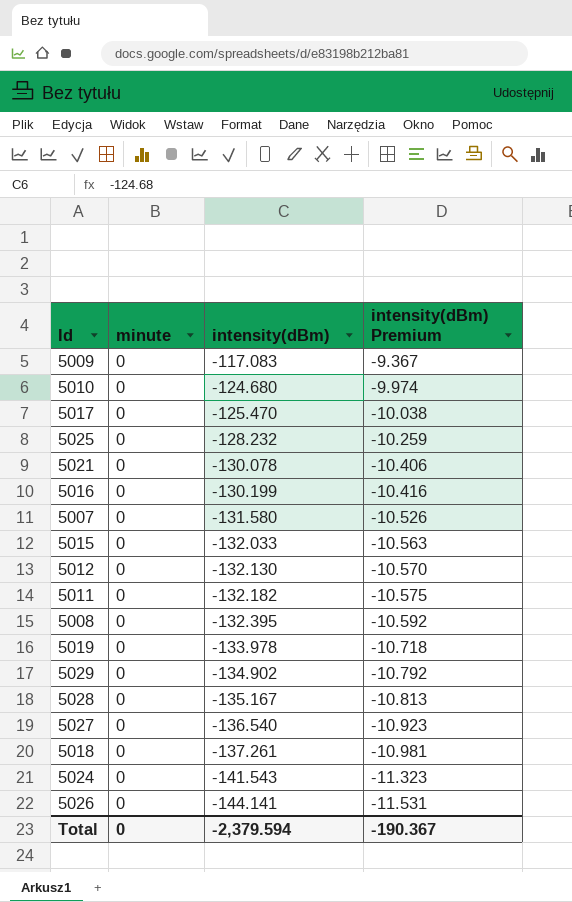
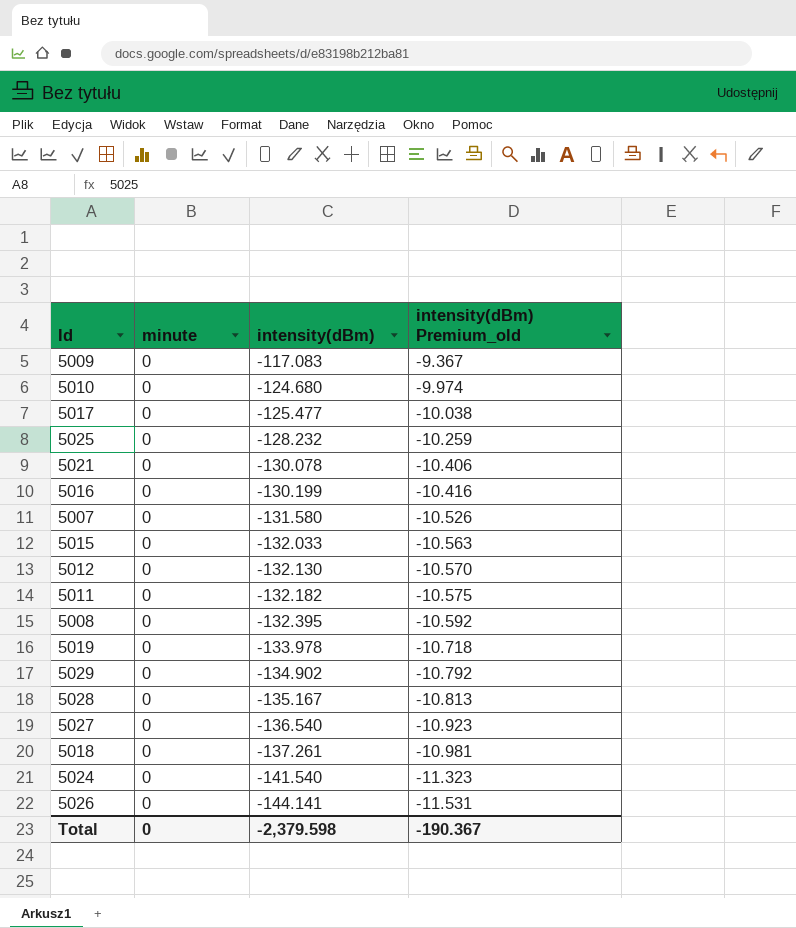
column name: intensity(dBm) Premium -> intensity(dBm) Premium_old
5017 | intensity(dBm): -125.470 -> -125.477
5024 | intensity(dBm): -141.543 -> -141.540
Total | intensity(dBm): -2,379.594 -> -2,379.598

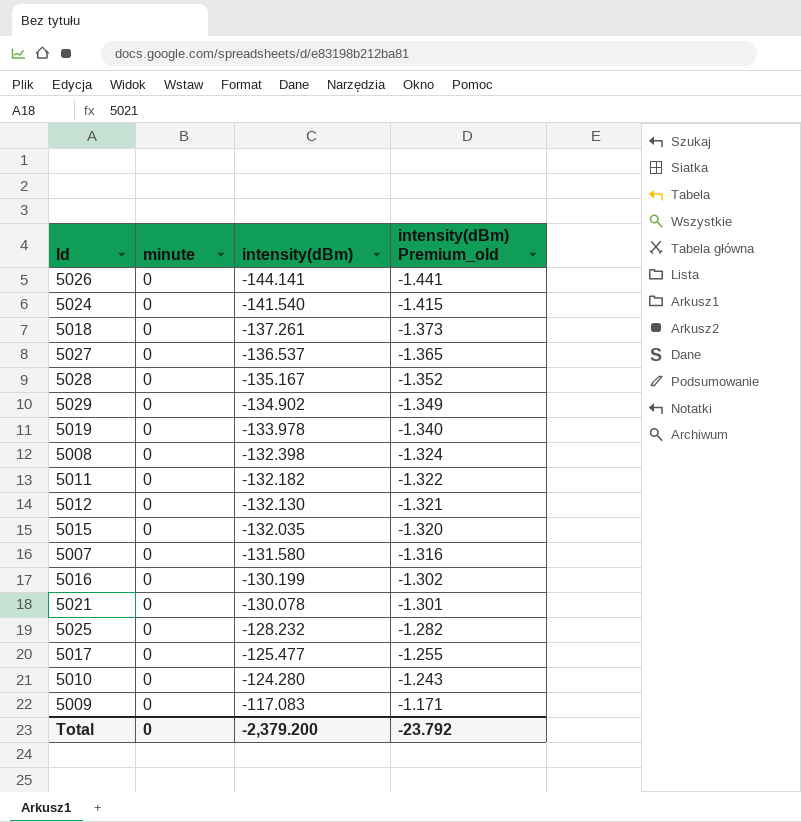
row order: intensity(dBm) descending -> intensity(dBm) ascending
column intensity(dBm) Premium_old | formula: [intensity(dBm)] * 0.08 -> [intensity(dBm)] * 0.01
5027 | intensity(dBm): -136.540 -> -136.537
5008 | intensity(dBm): -132.395 -> -132.398
5015 | intensity(dBm): -132.033 -> -132.035
5010 | intensity(dBm): -124.680 -> -124.280
Total | intensity(dBm): -2,379.598 -> -2,379.200
Total | intensity(dBm) Premium_old: -190.367 -> -23.792

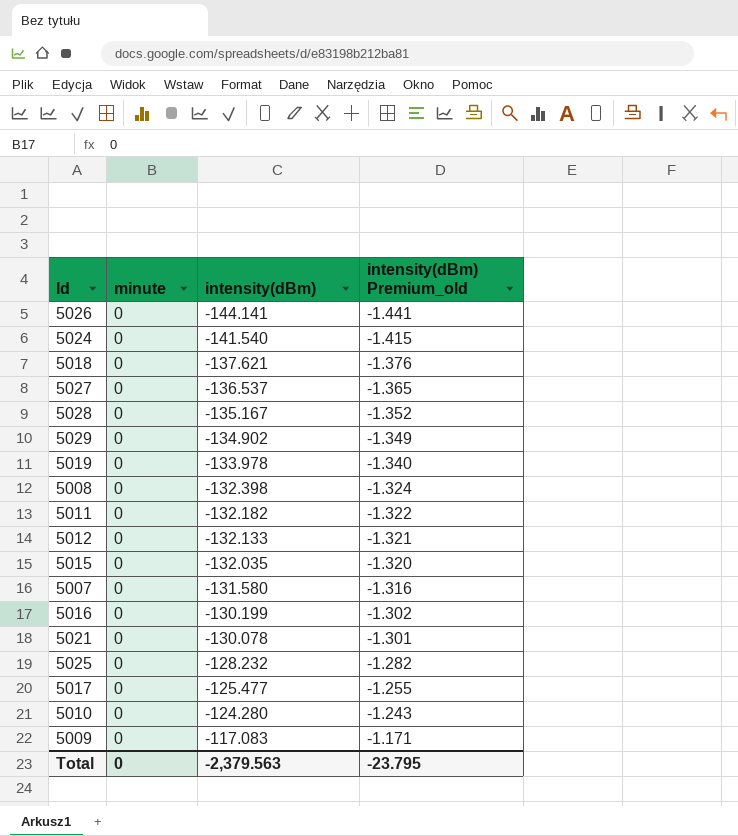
5018 | intensity(dBm): -137.261 -> -137.621
5018 | intensity(dBm) Premium_old: -1.373 -> -1.376
5012 | intensity(dBm): -132.130 -> -132.133
Total | intensity(dBm): -2,379.200 -> -2,379.563
Total | intensity(dBm) Premium_old: -23.792 -> -23.795

